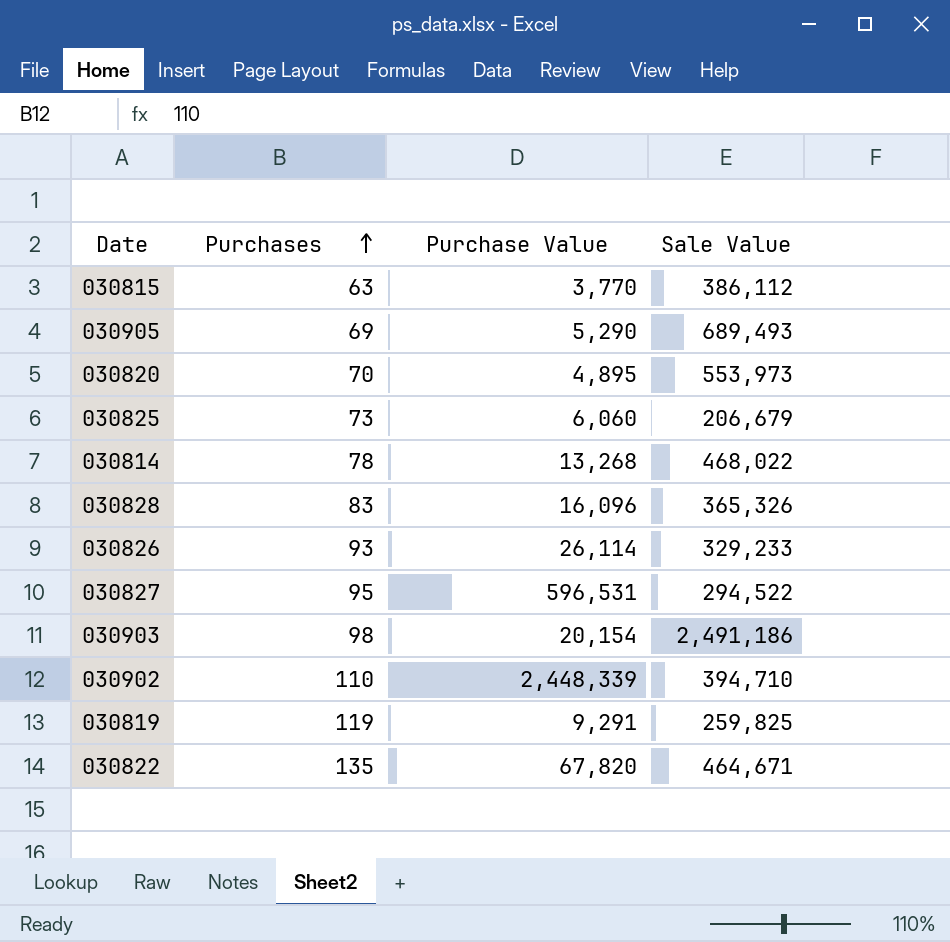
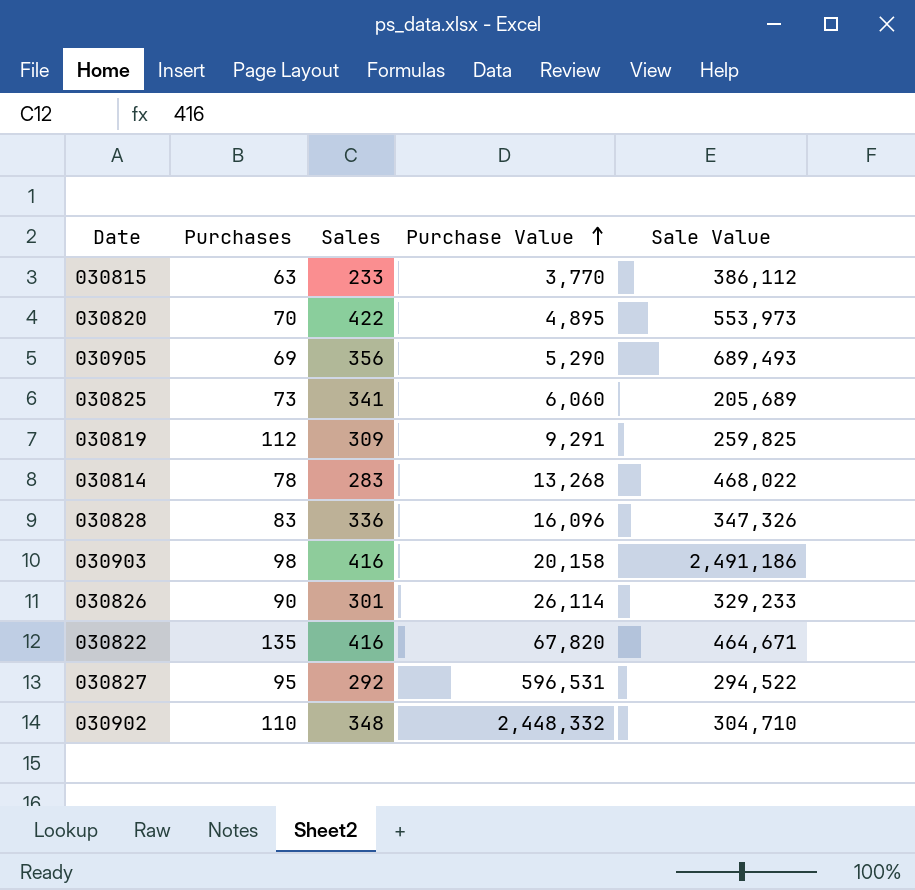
row order: Purchases ascending -> Purchase Value ascending
column Sales | position: none -> 3
030825 | Sale Value: 206,679 -> 205,689
030819 | Purchases: 119 -> 112
030828 | Sale Value: 365,326 -> 347,326
030903 | Purchase Value: 20,154 -> 20,158
030826 | Purchases: 93 -> 90
030902 | Purchase Value: 2,448,339 -> 2,448,332
030902 | Sale Value: 394,710 -> 304,710

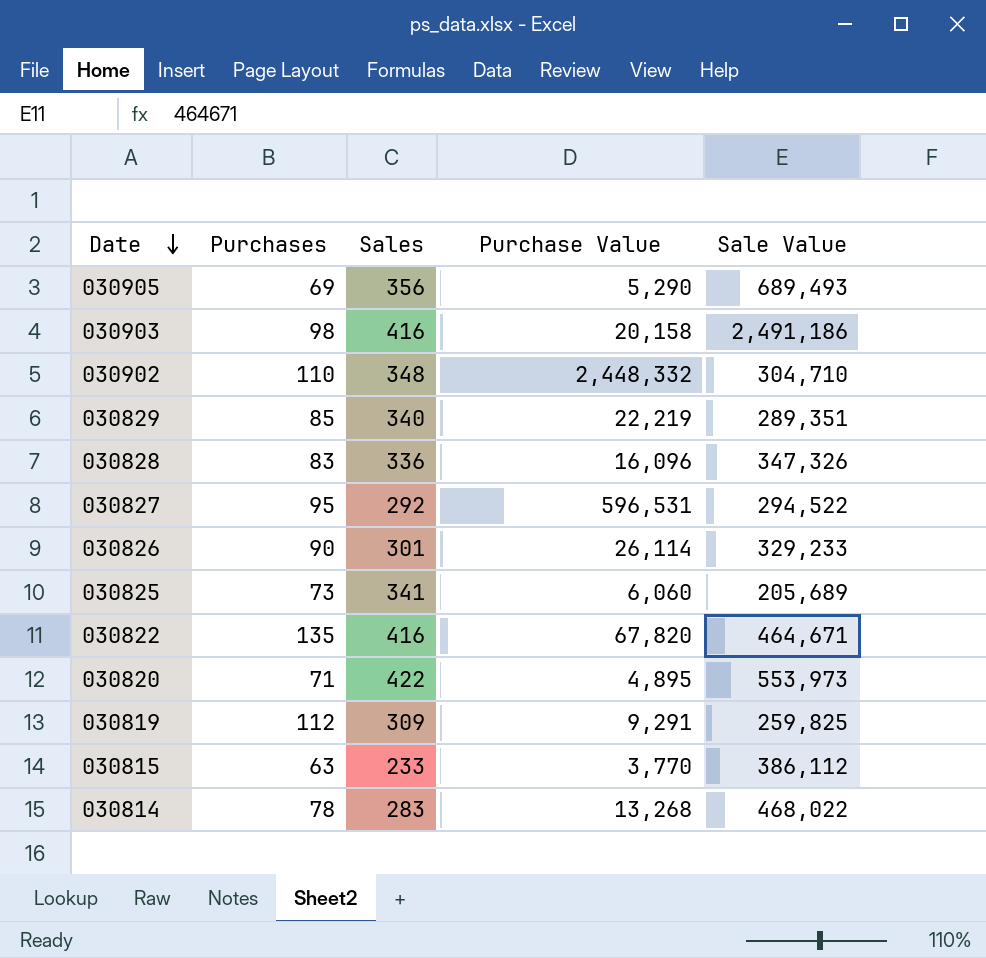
row order: Purchase Value ascending -> Date descending
row 030829: none -> 85 | 340 | 22,219 | 289,351
030820 | Purchases: 70 -> 71

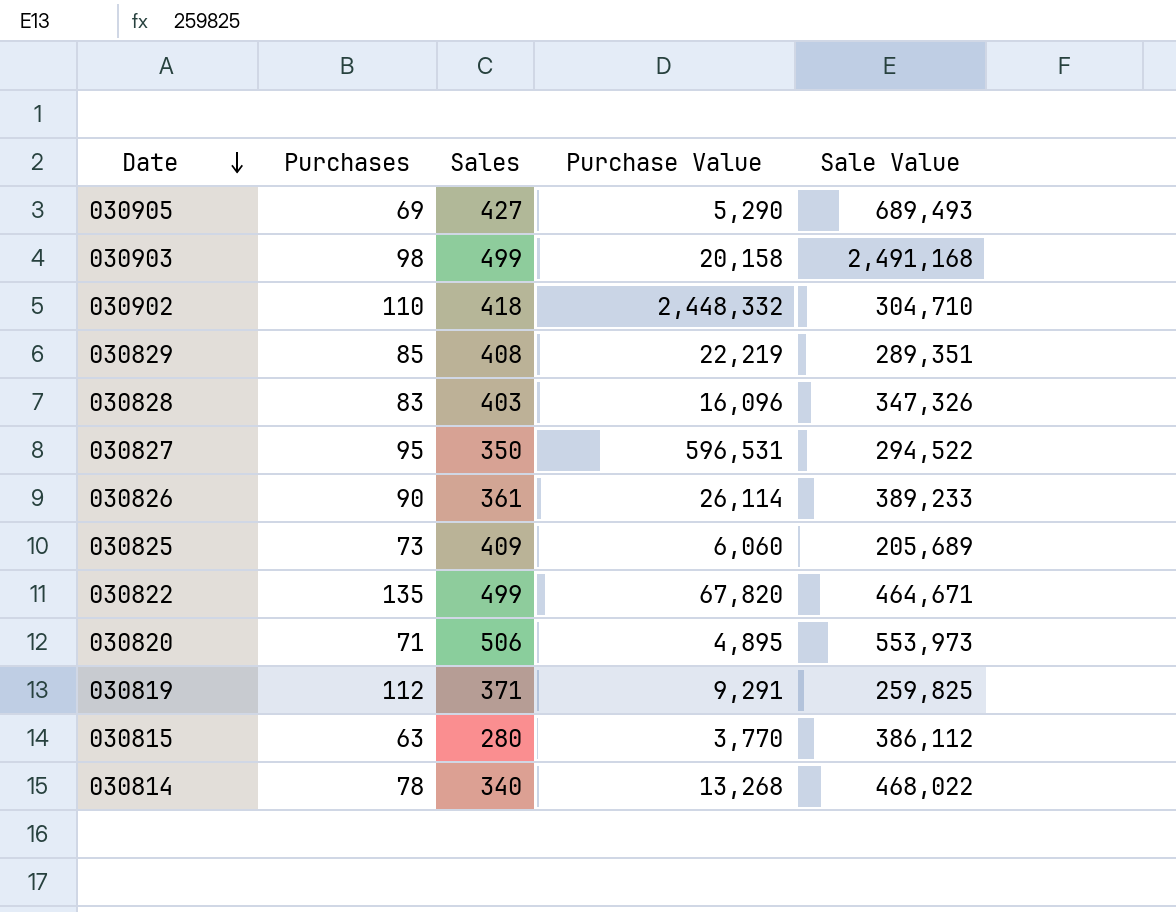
030905 | Sales: 356 -> 427
030903 | Sales: 416 -> 499
030903 | Sale Value: 2,491,186 -> 2,491,168
030902 | Sales: 348 -> 418
030829 | Sales: 340 -> 408
030828 | Sales: 336 -> 403
030827 | Sales: 292 -> 350
030826 | Sales: 301 -> 361
030826 | Sale Value: 329,233 -> 389,233
030825 | Sales: 341 -> 409
030822 | Sales: 416 -> 499
030820 | Sales: 422 -> 506
030819 | Sales: 309 -> 371
030815 | Sales: 233 -> 280
030814 | Sales: 283 -> 340

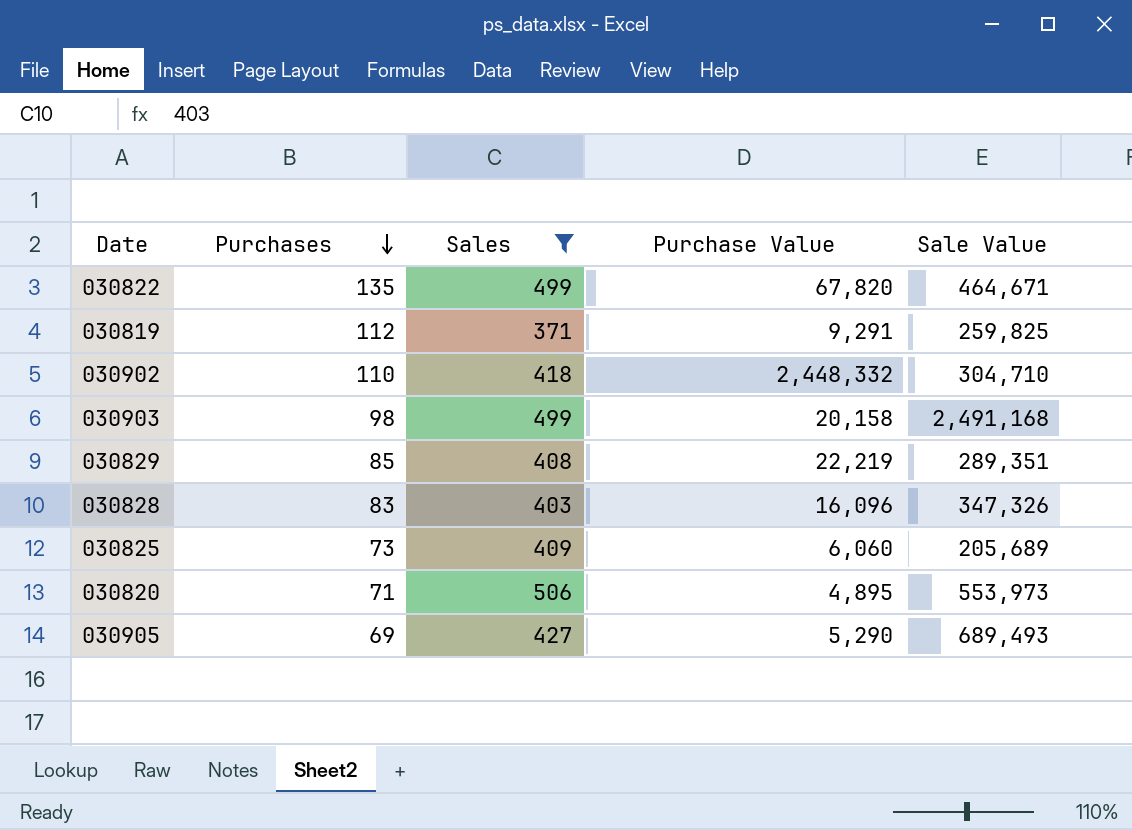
filter: none -> Sales >= 371
row order: Date descending -> Purchases descending

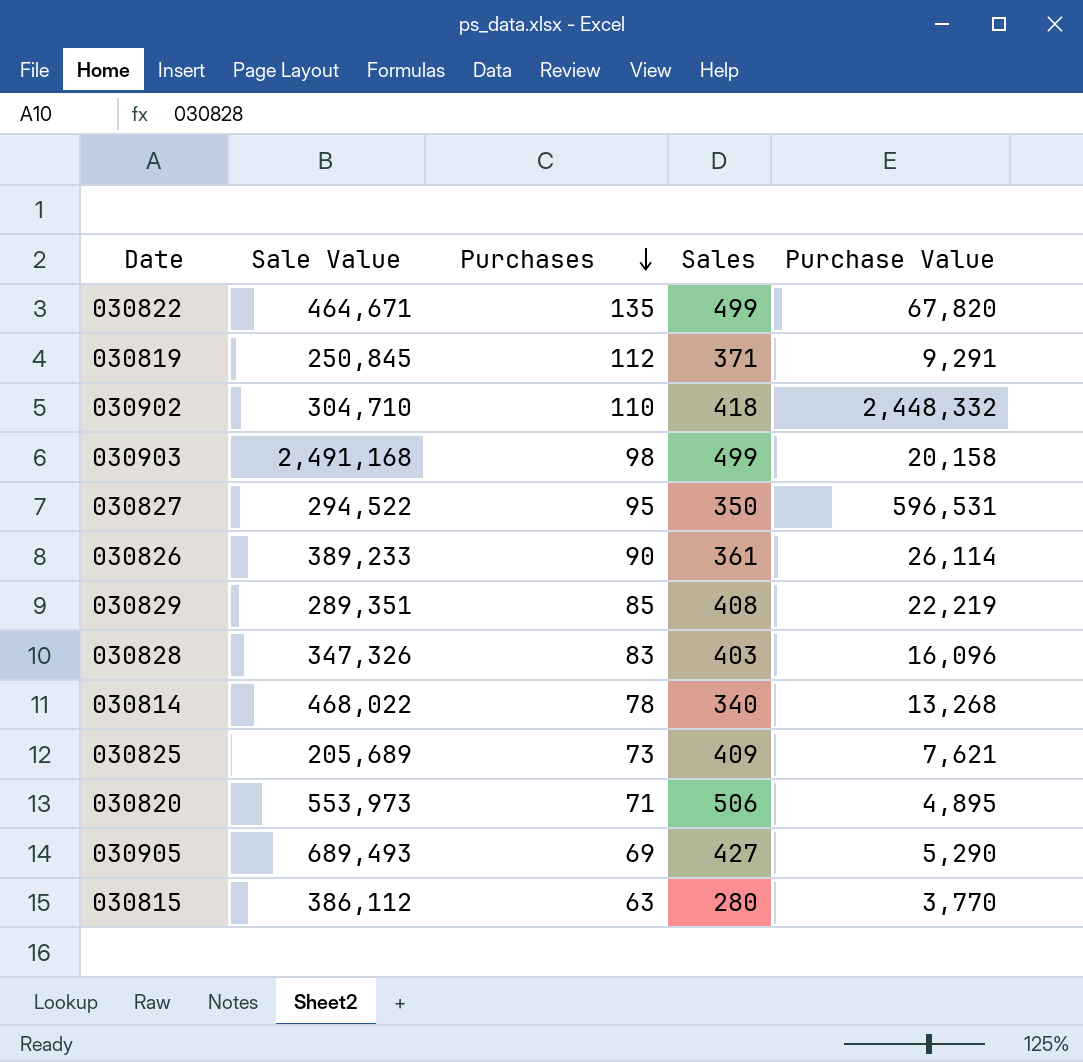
filter: Sales >= 371 -> none
column Sale Value | position: 5 -> 2
030819 | Sale Value: 259,825 -> 250,845
030825 | Purchase Value: 6,060 -> 7,621

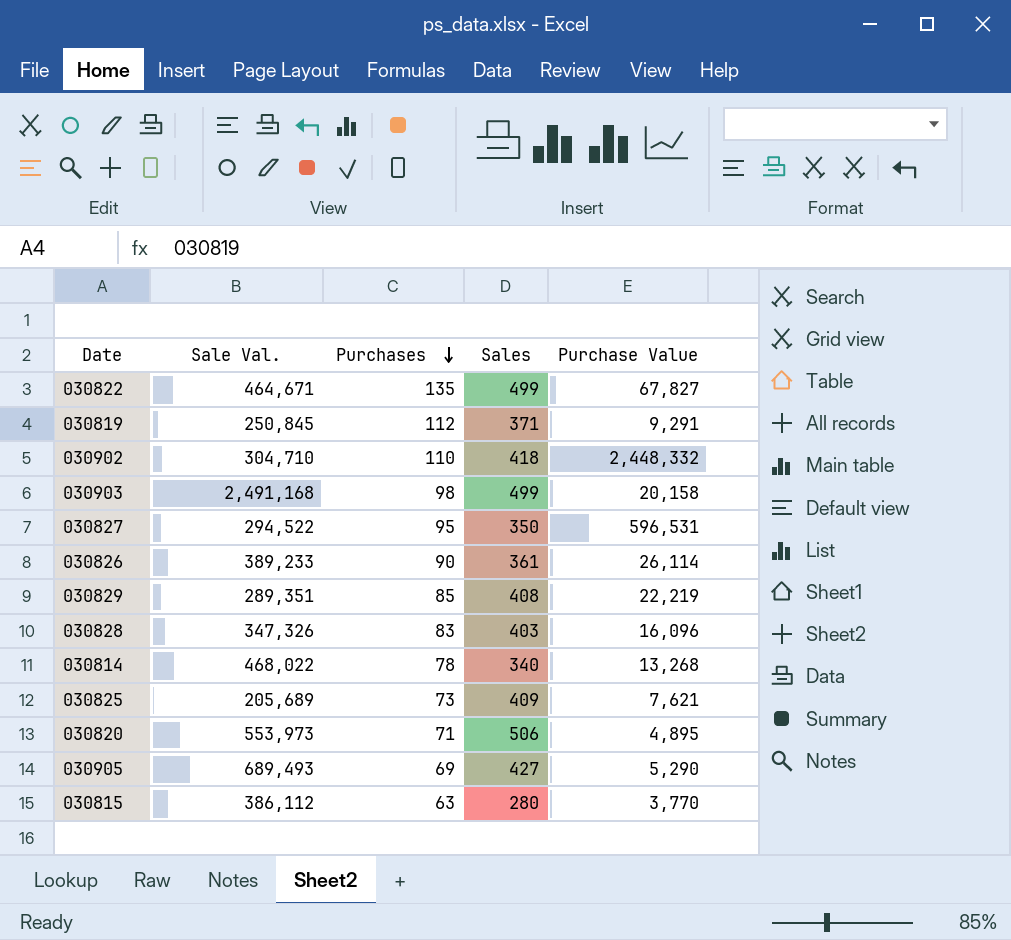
column name: Sale Value -> Sale Val.
030822 | Purchase Value: 67,820 -> 67,827

